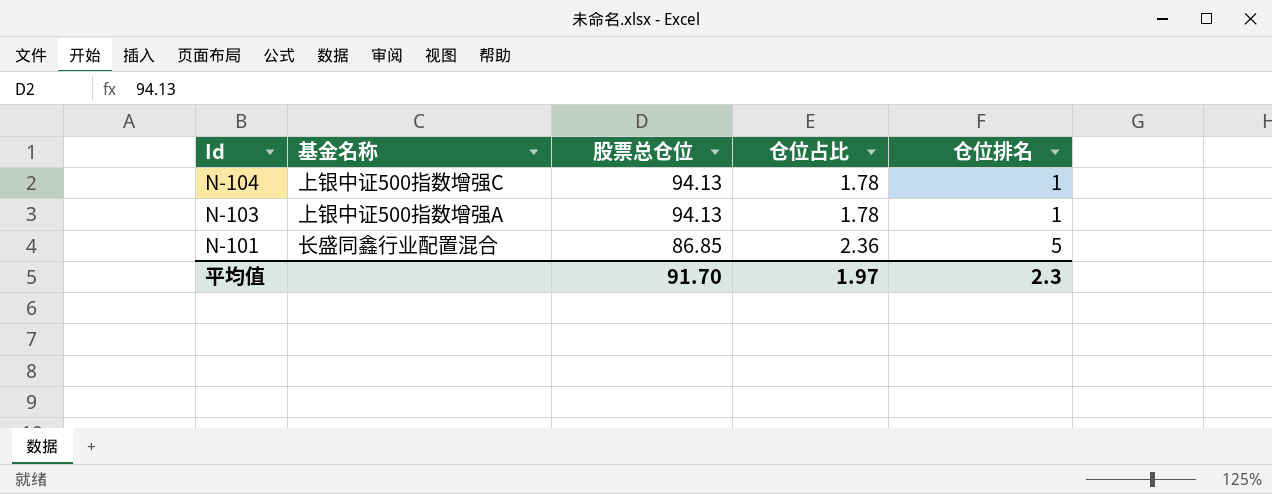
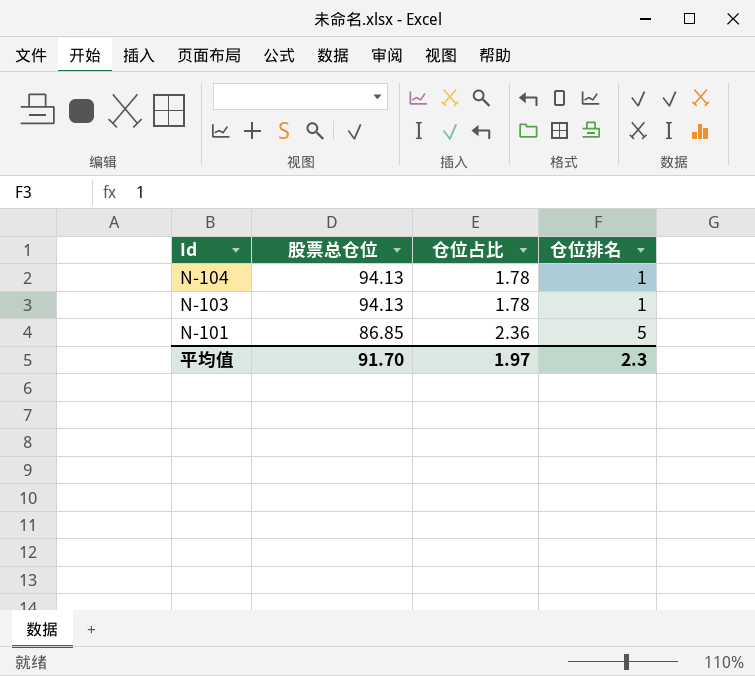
column 基金名称 | position: 2 -> none

